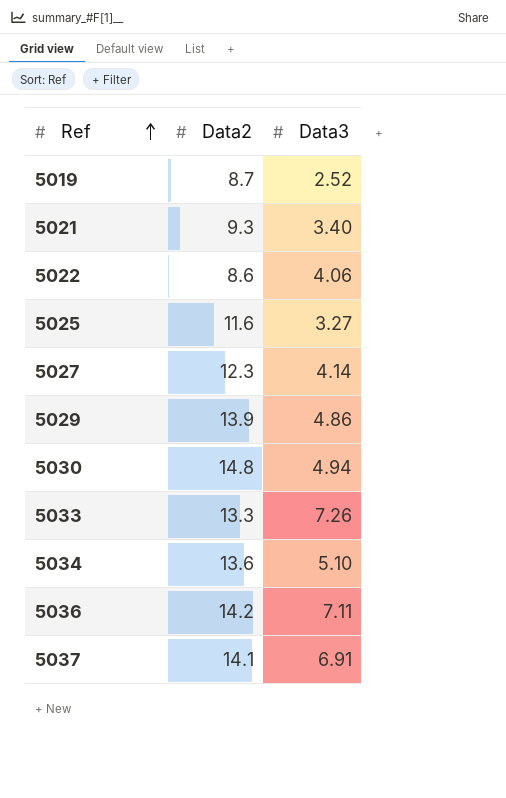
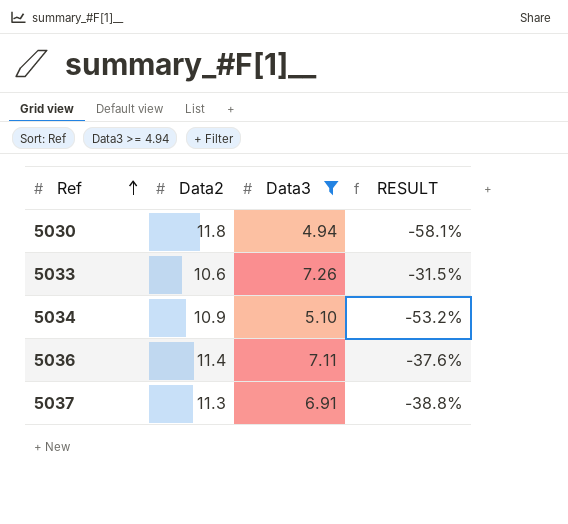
filter: none -> Data3 >= 4.94
column RESULT | formula: none -> ([Data3] - [Data2]) / [Data2]
5030 | Data2: 14.8 -> 11.8
5033 | Data2: 13.3 -> 10.6
5034 | Data2: 13.6 -> 10.9
5036 | Data2: 14.2 -> 11.4
5037 | Data2: 14.1 -> 11.3

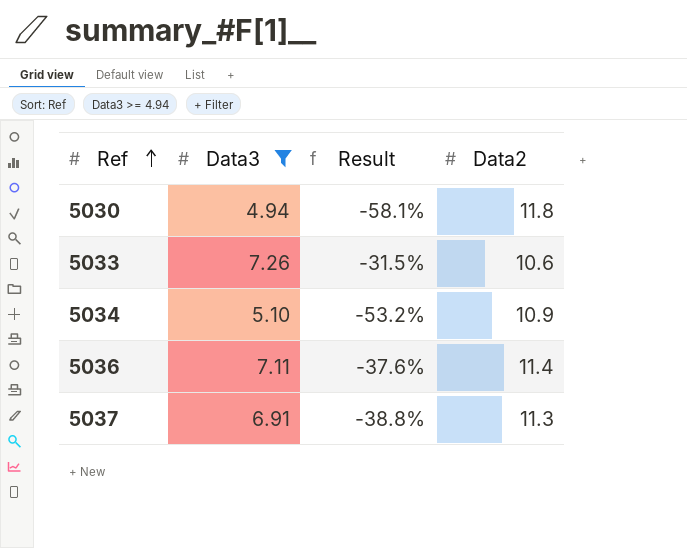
column name: RESULT -> Result
column Data2 | position: 2 -> 4

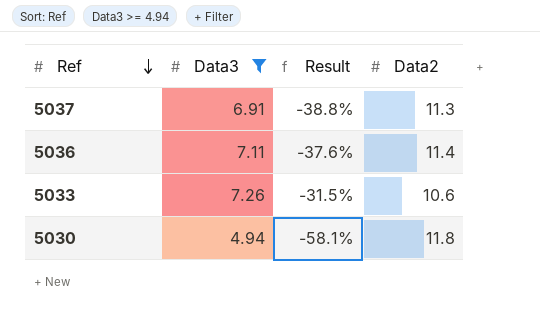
row order: Ref ascending -> Ref descending
row 5034: 5.10 | -53.2% | 10.9 -> none

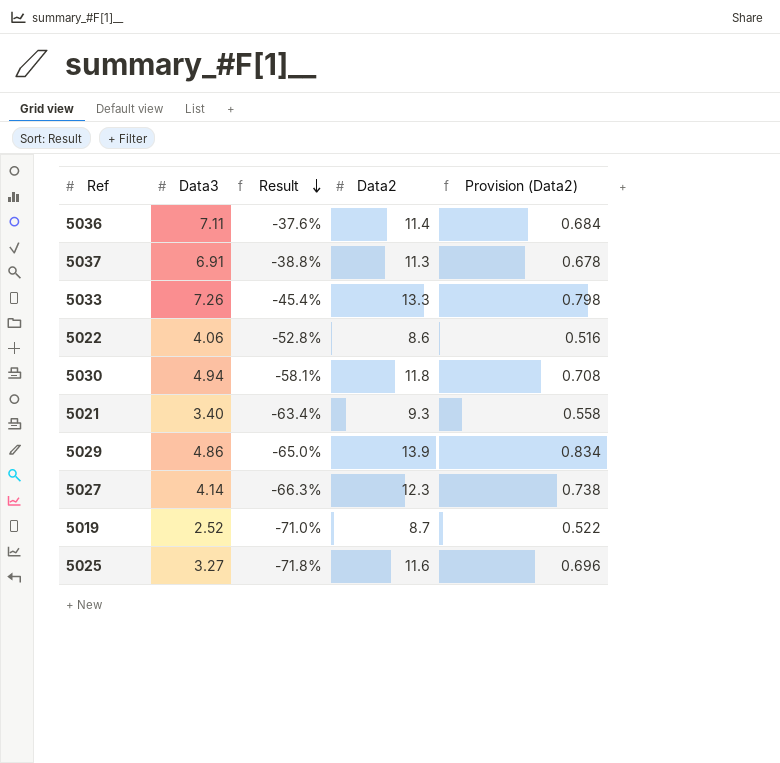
filter: Data3 >= 4.94 -> none
row order: Ref descending -> Result descending
column Provision (Data2) | formula: none -> [Data2] * 0.06
5033 | Result: -31.5% -> -45.4%
5033 | Data2: 10.6 -> 13.3

